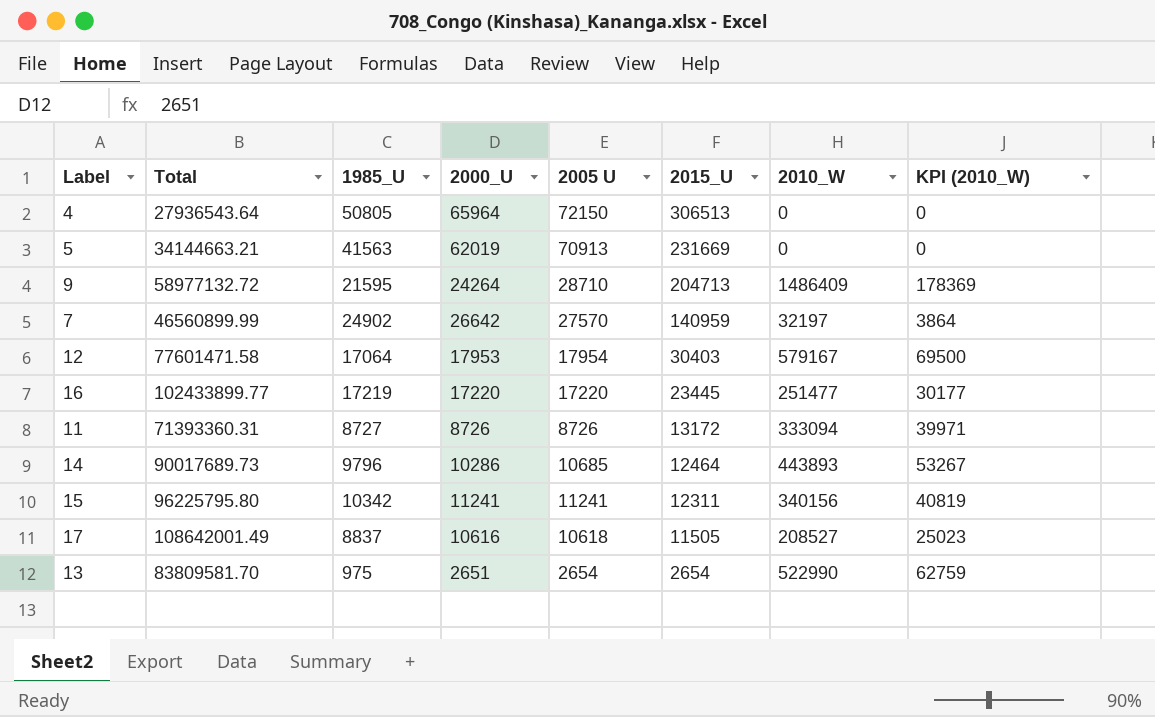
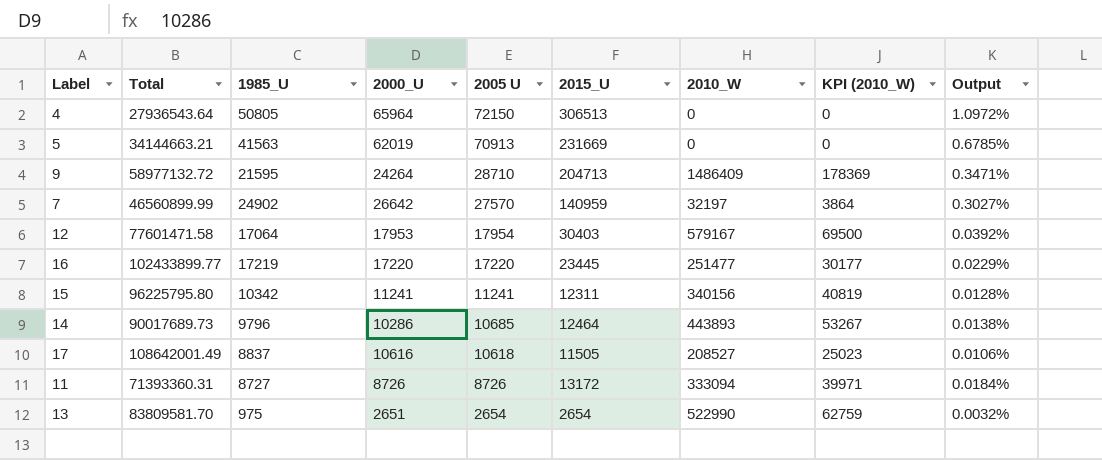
row order: 2015_U descending -> 2005 U descending
column Output | formula: none -> [2015_U] / [Total]

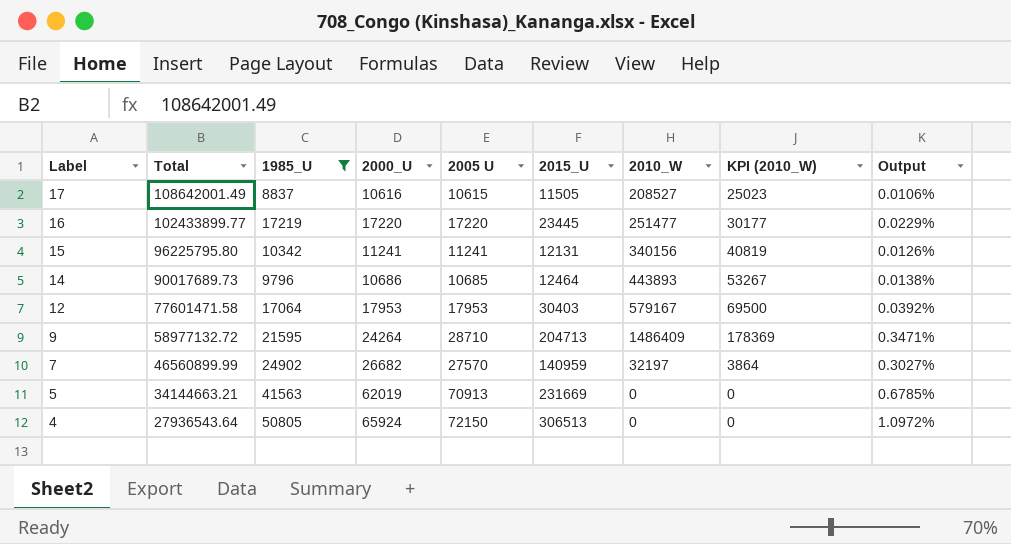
filter: none -> 1985_U >= 8837
row order: 2005 U descending -> Label descending
17 | 2005 U: 10618 -> 10615
15 | 2015_U: 12311 -> 12131
15 | Output: 0.0128% -> 0.0126%
14 | 2000_U: 10286 -> 10686
12 | 2005 U: 17954 -> 17953
7 | 2000_U: 26642 -> 26682
4 | 2000_U: 65964 -> 65924

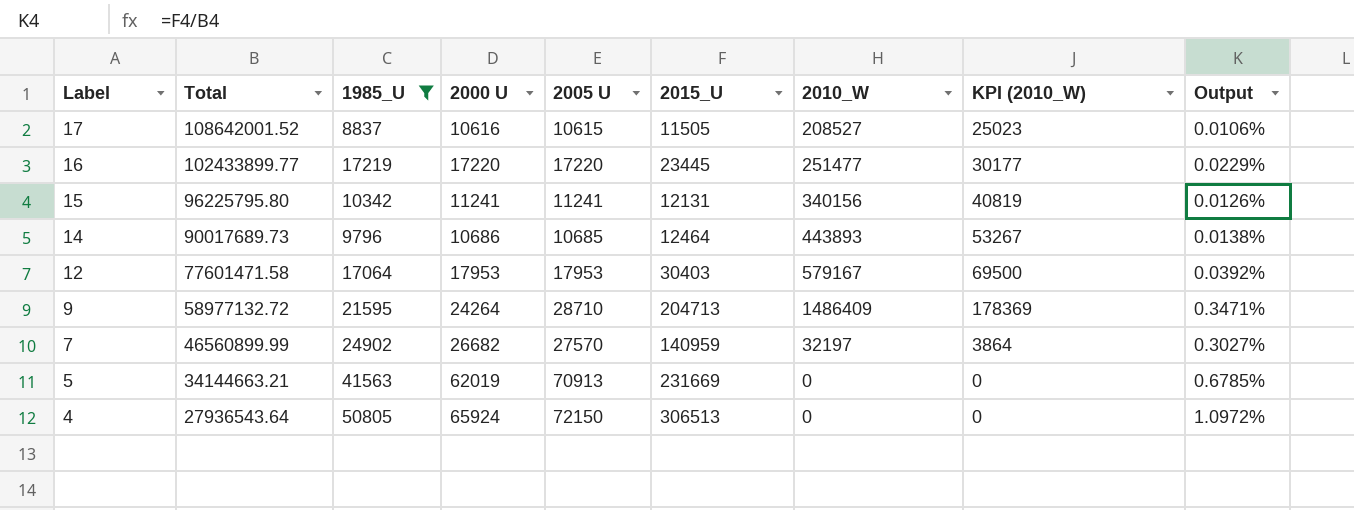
column name: 2000_U -> 2000 U
17 | Total: 108642001.49 -> 108642001.52

